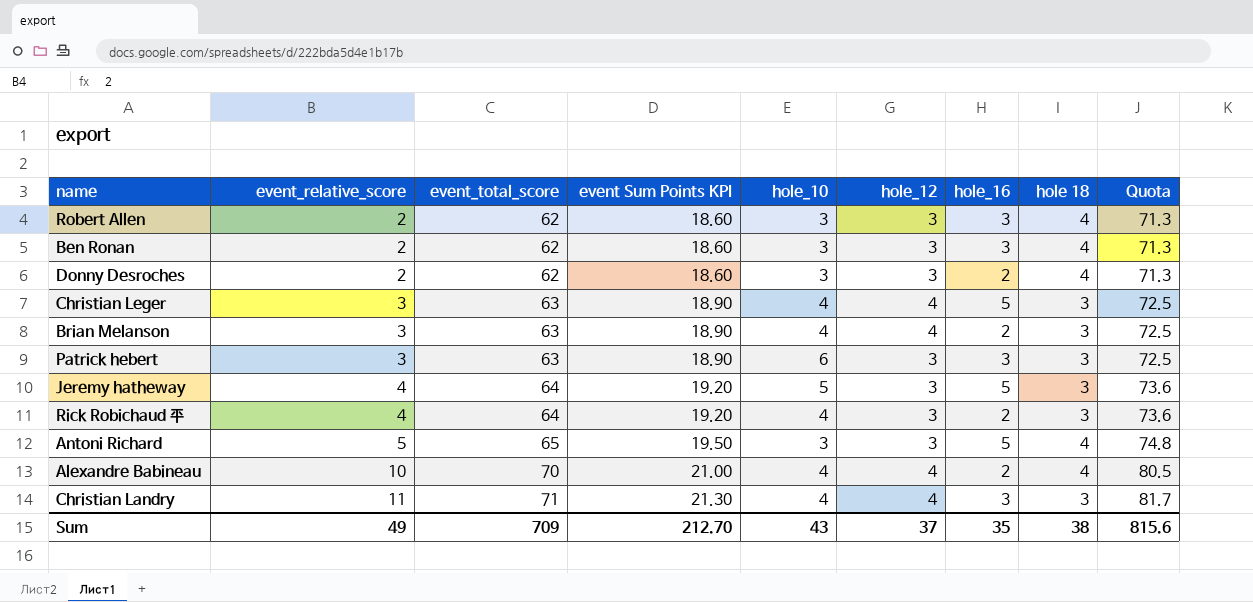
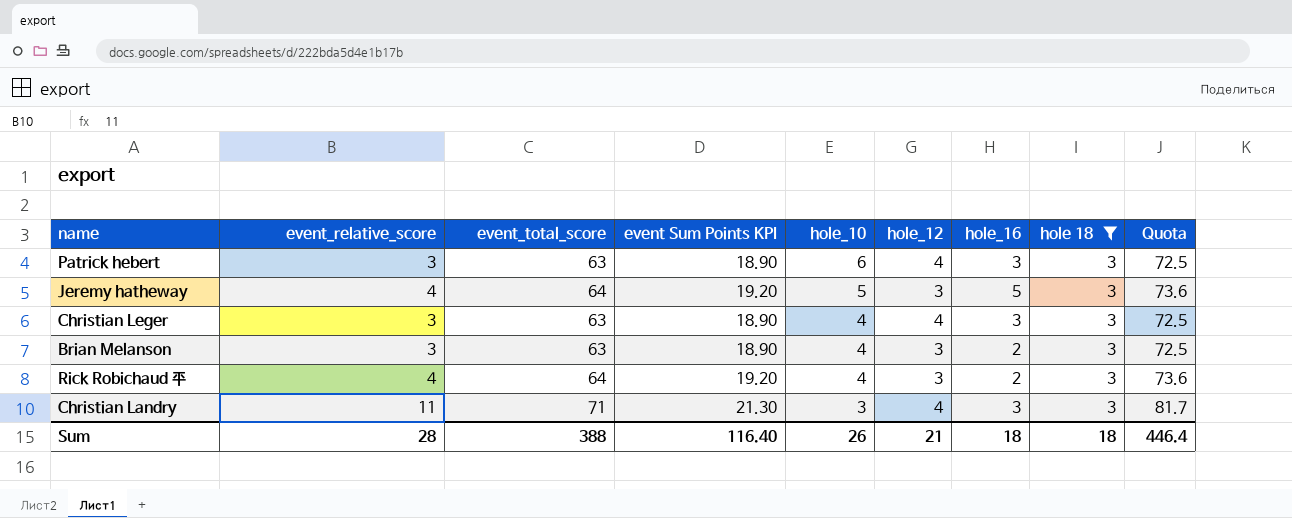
filter: none -> hole 18 = 3
row order: event_relative_score ascending -> hole_10 descending
Patrick hebert | hole_12: 3 -> 4
Christian Leger | hole_16: 5 -> 3
Brian Melanson | hole_12: 4 -> 3
Christian Landry | hole_10: 4 -> 3
Sum | event_relative_score: 49 -> 28
Sum | event_total_score: 709 -> 388
Sum | event Sum Points KPI: 212.70 -> 116.40
Sum | hole_10: 43 -> 26
Sum | hole_12: 37 -> 21
Sum | hole_16: 35 -> 18
Sum | hole 18: 38 -> 18
Sum | Quota: 815.6 -> 446.4

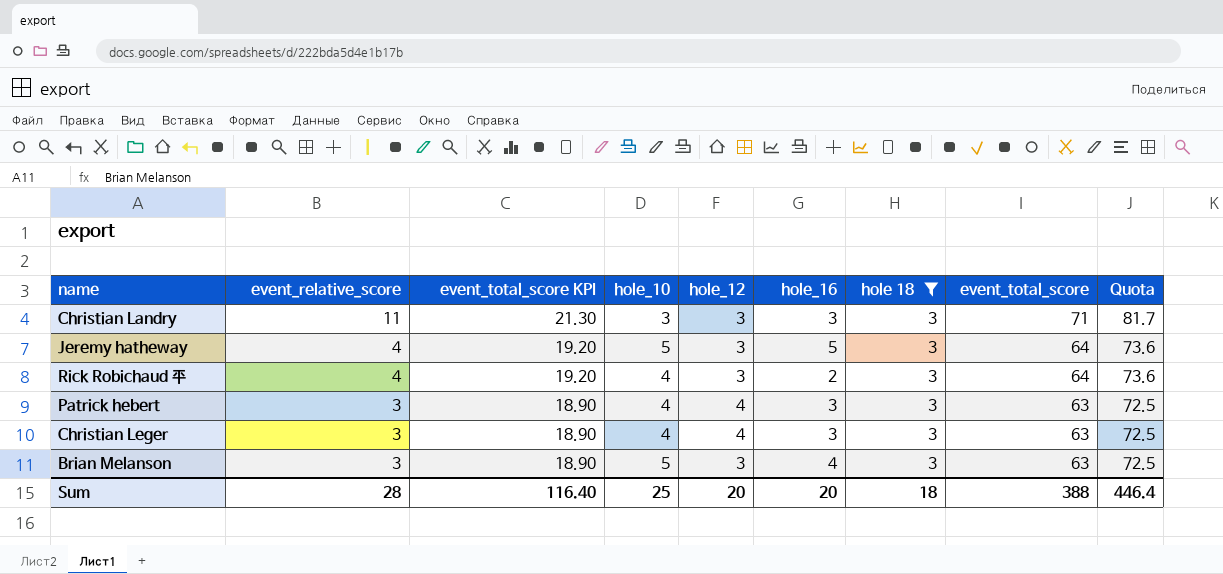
row order: hole_10 descending -> event_relative_score descending
column name: event Sum Points KPI -> event_total_score KPI
column event_total_score | position: 3 -> 8
Christian Landry | hole_12: 4 -> 3
Patrick hebert | hole_10: 6 -> 4
Brian Melanson | hole_10: 4 -> 5
Brian Melanson | hole_16: 2 -> 4
Sum | hole_10: 26 -> 25
Sum | hole_12: 21 -> 20
Sum | hole_16: 18 -> 20

